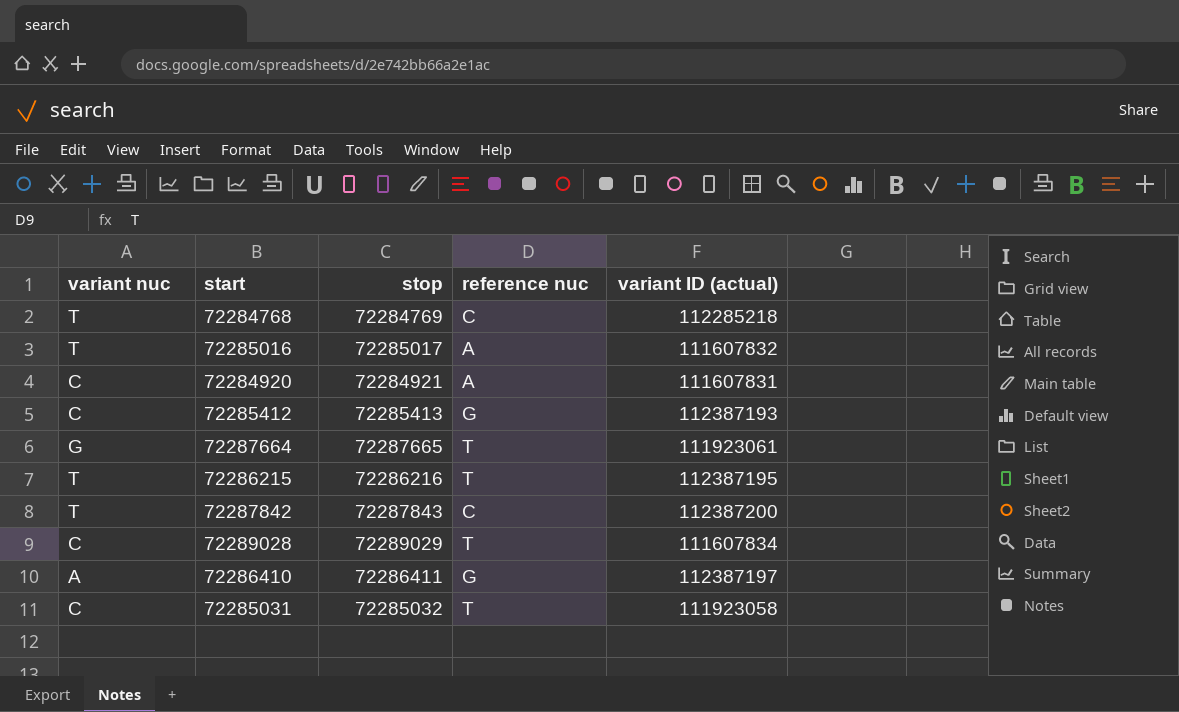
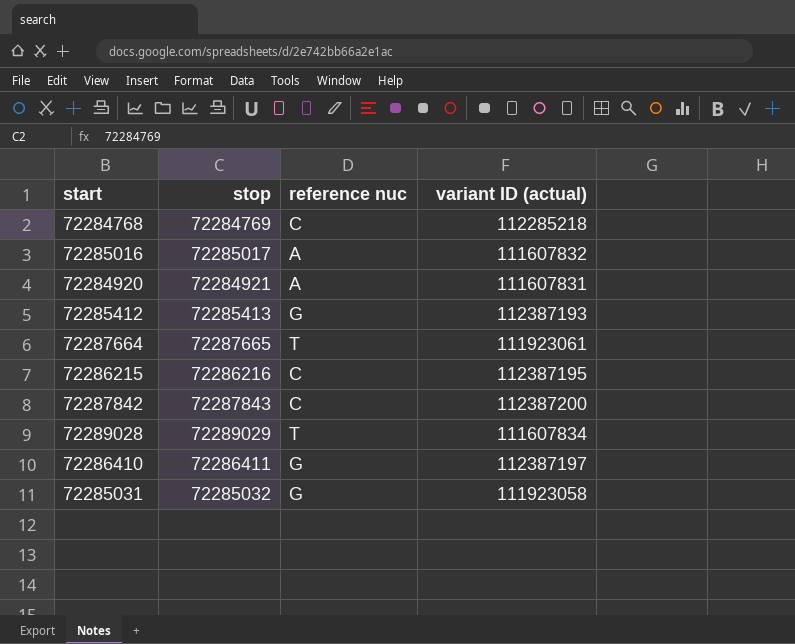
column variant nuc | position: 1 -> none
72286215 | reference nuc: T -> C
72285031 | reference nuc: T -> G

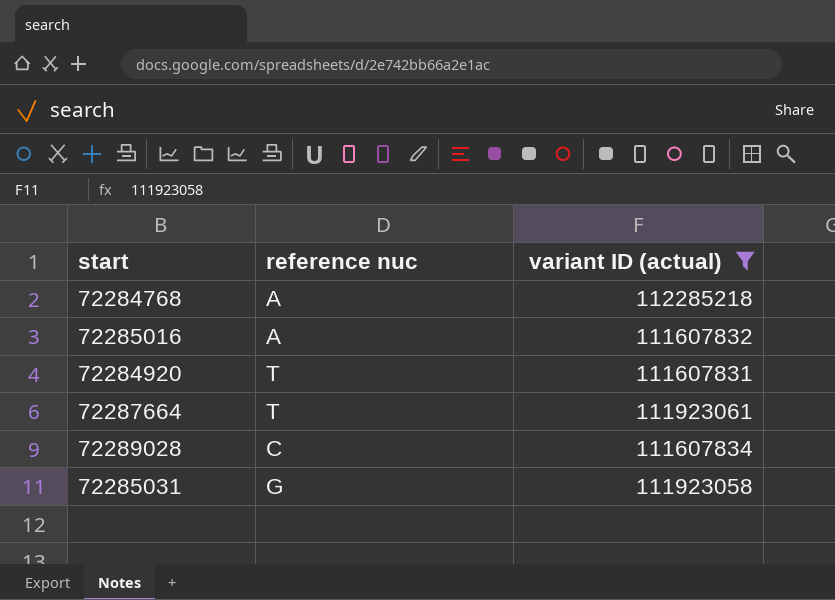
filter: none -> variant ID (actual) <= 112285218
column stop | position: 2 -> none
72284768 | reference nuc: C -> A
72284920 | reference nuc: A -> T
72289028 | reference nuc: T -> C

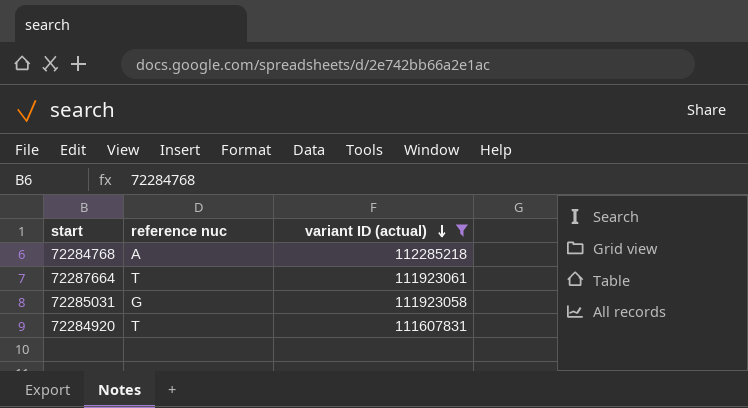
row order: none -> variant ID (actual) descending
row 72285016: A | 111607832 -> none
row 72289028: C | 111607834 -> none

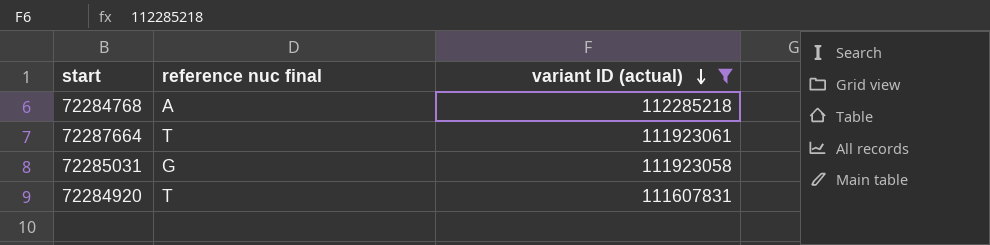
column name: reference nuc -> reference nuc final

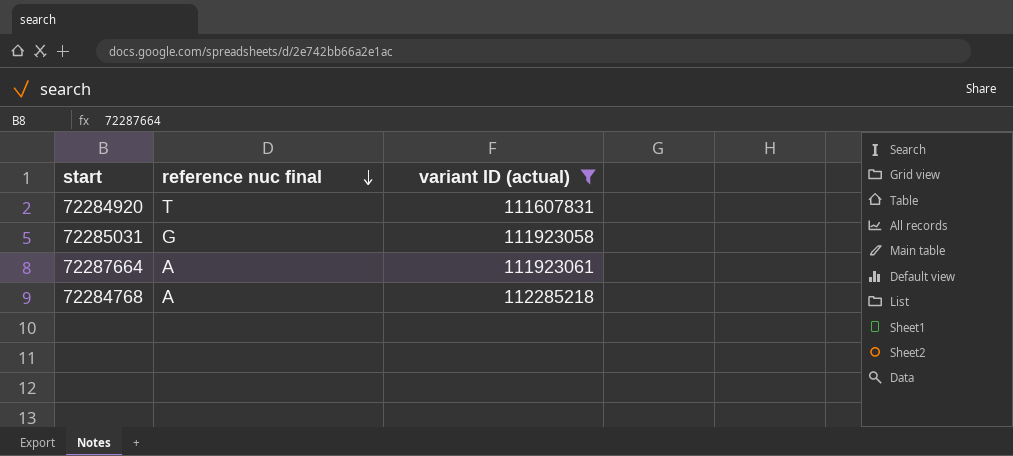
row order: variant ID (actual) descending -> reference nuc final descending
72287664 | reference nuc final: T -> A

